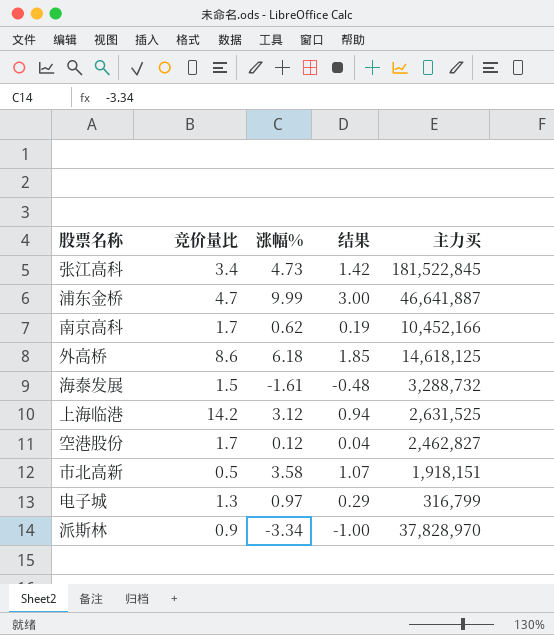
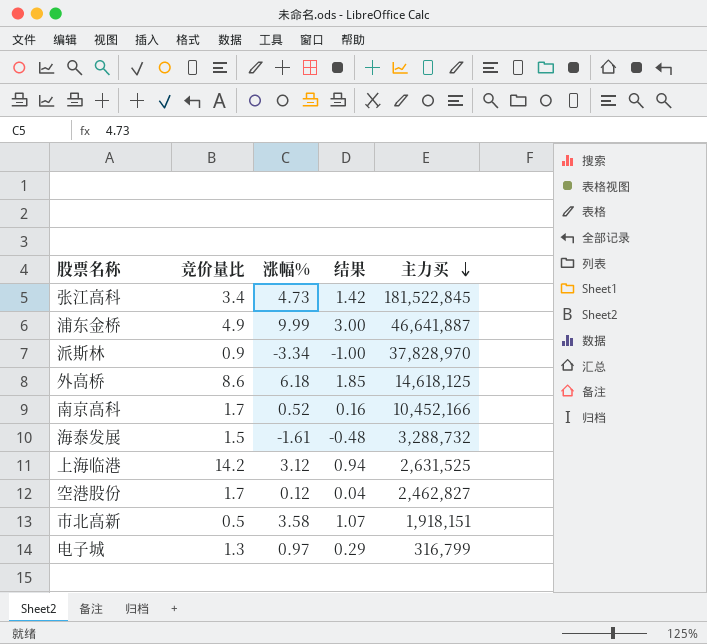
row order: none -> 主力买 descending
浦东金桥 | 竞价量比: 4.7 -> 4.9
南京高科 | 涨幅%: 0.62 -> 0.52
南京高科 | 结果: 0.19 -> 0.16

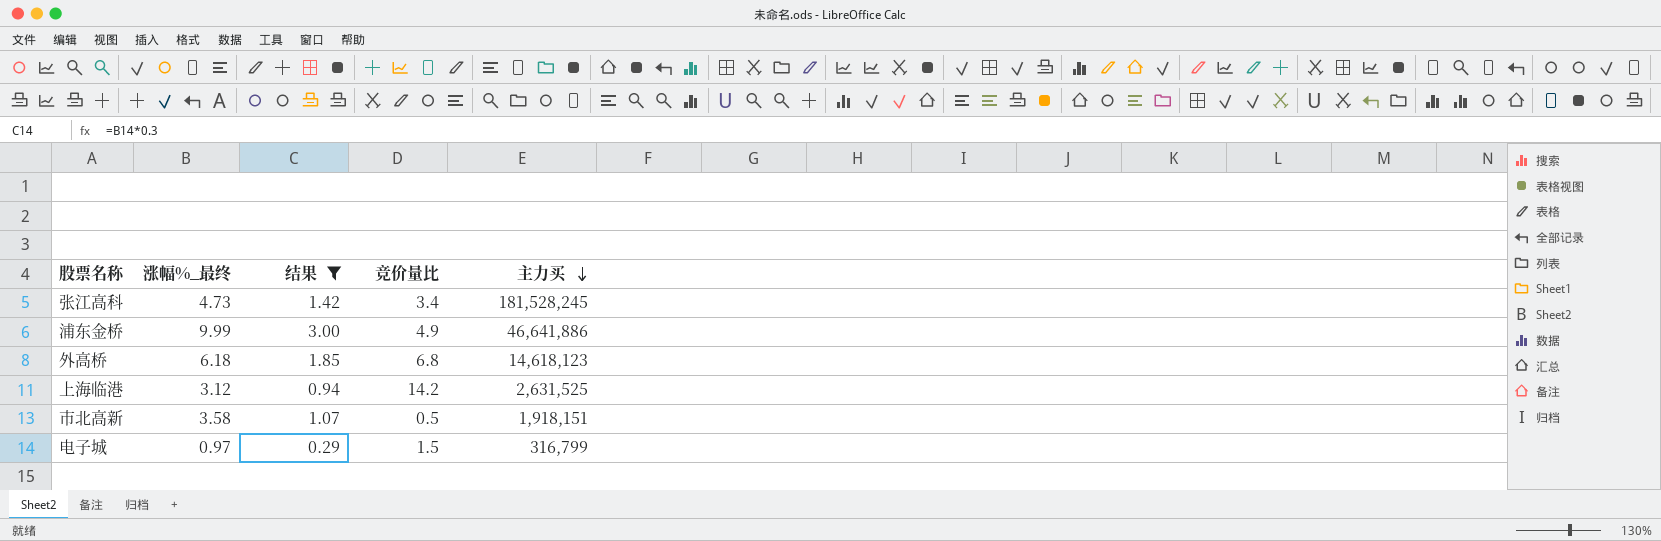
filter: none -> 结果 >= 0.29
column name: 涨幅% -> 涨幅%_最终
column 竞价量比 | position: 2 -> 4
张江高科 | 主力买: 181,522,845 -> 181,528,245
浦东金桥 | 主力买: 46,641,887 -> 46,641,886
外高桥 | 竞价量比: 8.6 -> 6.8
外高桥 | 主力买: 14,618,125 -> 14,618,123
电子城 | 竞价量比: 1.3 -> 1.5

